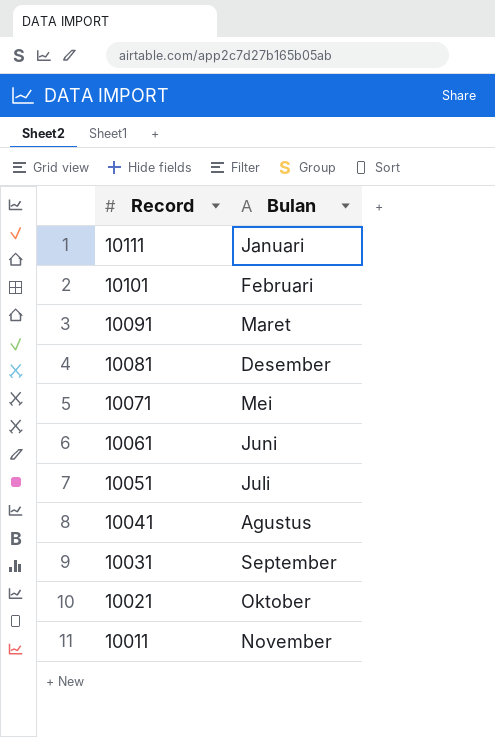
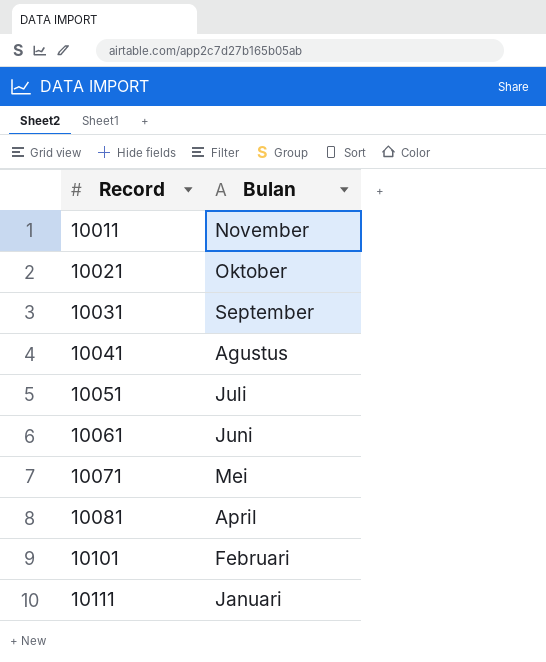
row order: Record descending -> Record ascending
row 10091: Maret -> none
10081 | Bulan: Desember -> April

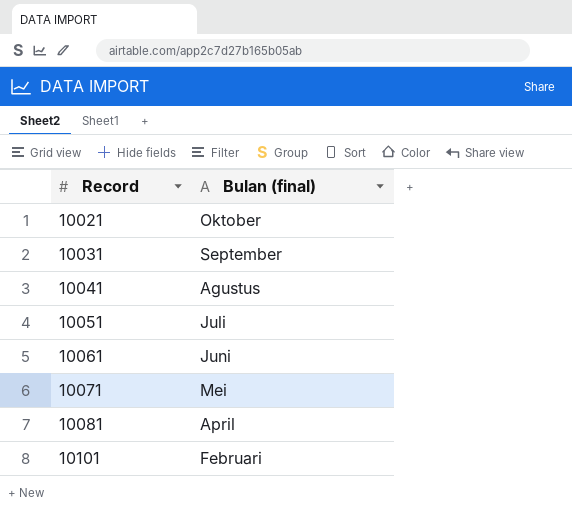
column name: Bulan -> Bulan (final)
row 10011: November -> none
row 10111: Januari -> none

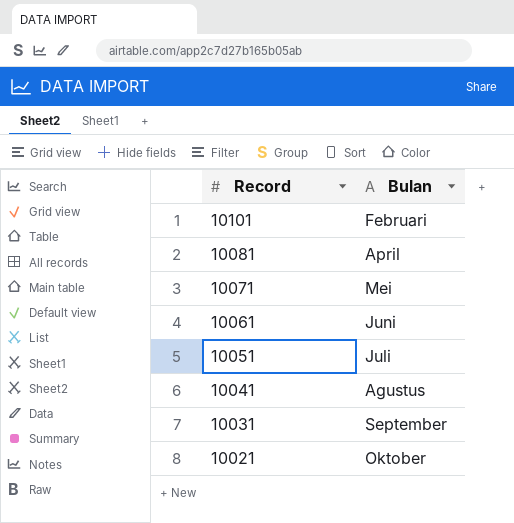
row order: Record ascending -> Record descending
column name: Bulan (final) -> Bulan

